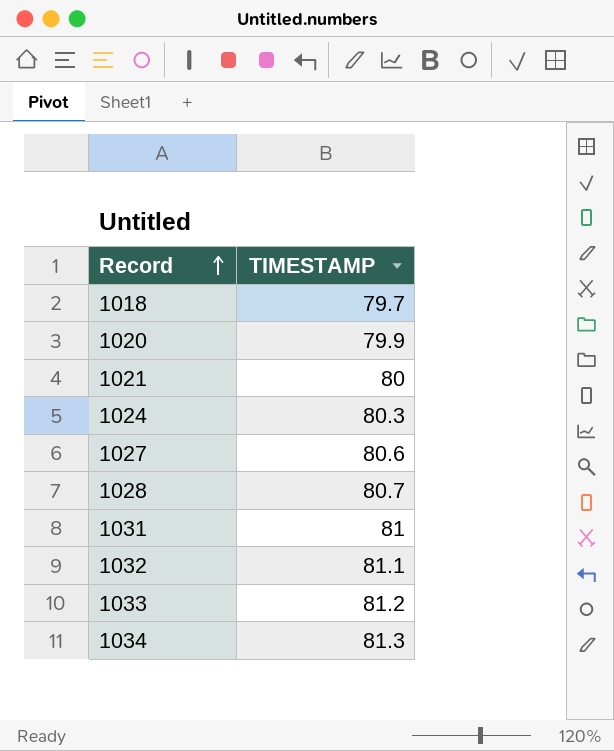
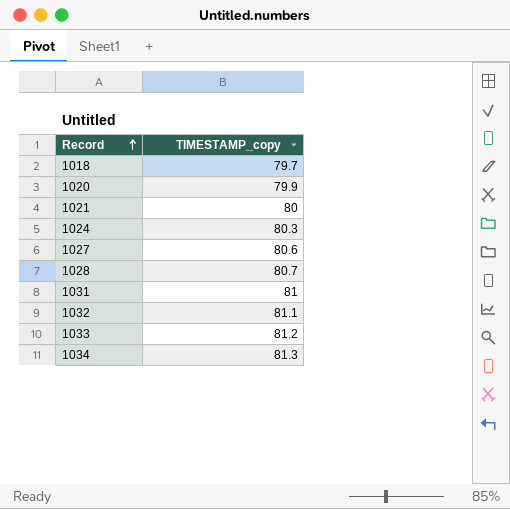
column name: TIMESTAMP -> TIMESTAMP_copy

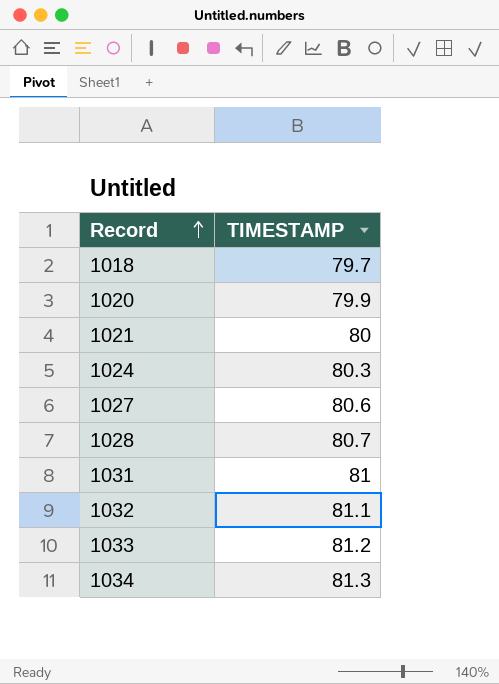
column name: TIMESTAMP_copy -> TIMESTAMP

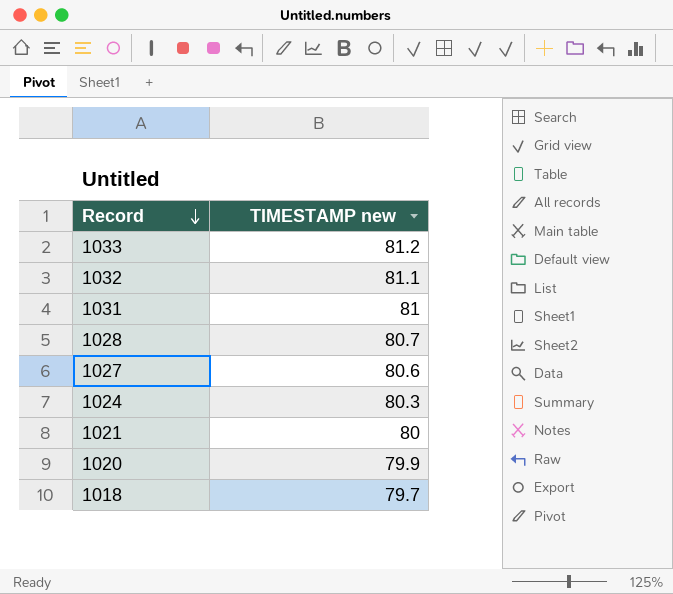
row order: Record ascending -> Record descending
column name: TIMESTAMP -> TIMESTAMP new
row 1034: 81.3 -> none

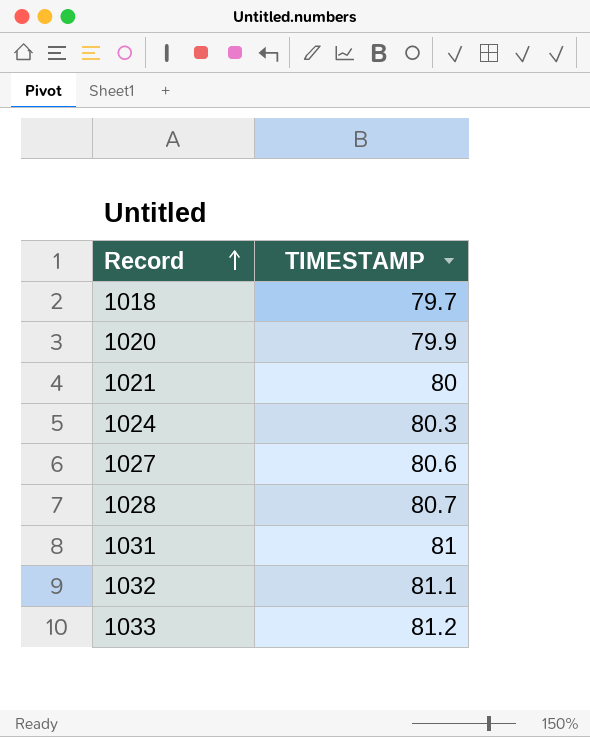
row order: Record descending -> Record ascending
column name: TIMESTAMP new -> TIMESTAMP

